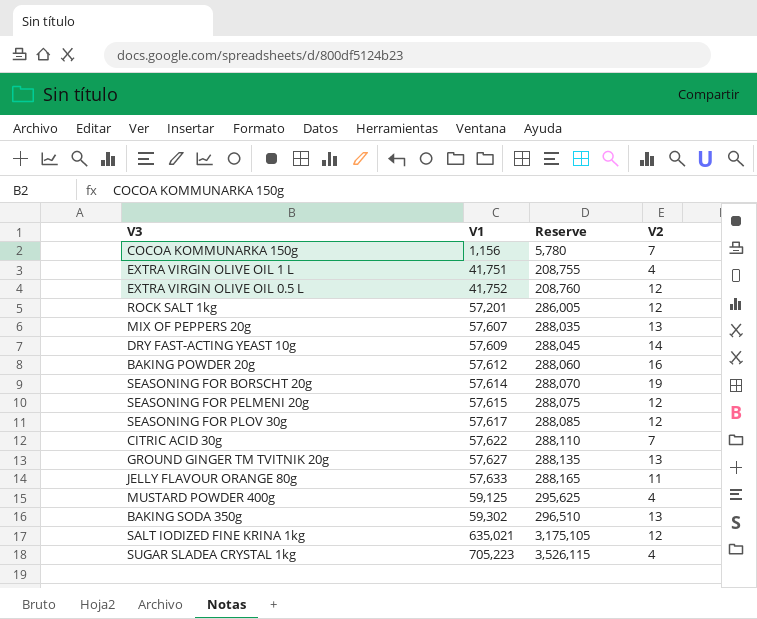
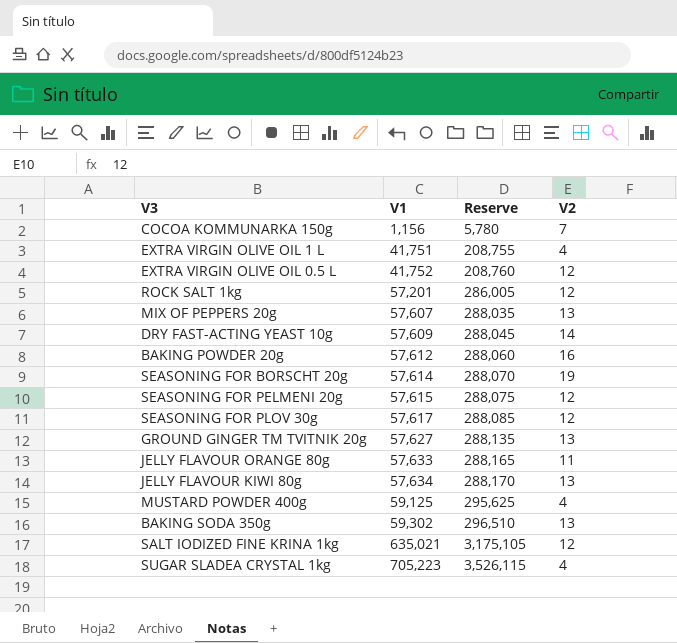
row CITRIC ACID 30g: 57,622 | 288,110 | 7 -> none
row JELLY FLAVOUR KIWI 80g: none -> 57,634 | 288,170 | 13

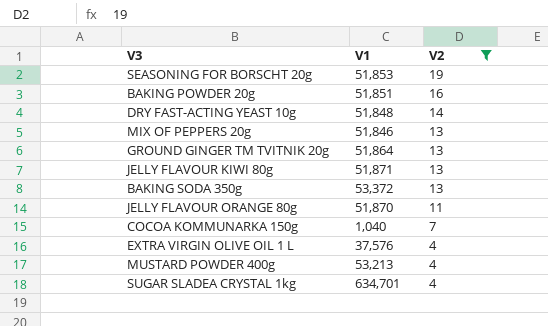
filter: none -> V2 != 12
row order: V1 ascending -> V2 descending
column Reserve | formula: [V1] * 5 -> none
SEASONING FOR BORSCHT 20g | V1: 57,614 -> 51,853
BAKING POWDER 20g | V1: 57,612 -> 51,851
DRY FAST-ACTING YEAST 10g | V1: 57,609 -> 51,848
MIX OF PEPPERS 20g | V1: 57,607 -> 51,846
GROUND GINGER TM TVITNIK 20g | V1: 57,627 -> 51,864
JELLY FLAVOUR KIWI 80g | V1: 57,634 -> 51,871
BAKING SODA 350g | V1: 59,302 -> 53,372
JELLY FLAVOUR ORANGE 80g | V1: 57,633 -> 51,870
COCOA KOMMUNARKA 150g | V1: 1,156 -> 1,040
EXTRA VIRGIN OLIVE OIL 1 L | V1: 41,751 -> 37,576
MUSTARD POWDER 400g | V1: 59,125 -> 53,213
SUGAR SLADEA CRYSTAL 1kg | V1: 705,223 -> 634,701

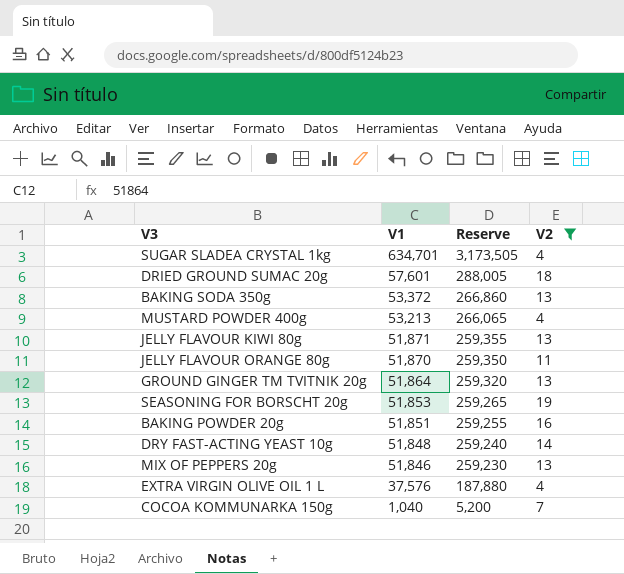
row order: V2 descending -> V1 descending
column Reserve | formula: none -> [V1] * 5
row DRIED GROUND SUMAC 20g: none -> 57,601 | 288,005 | 18

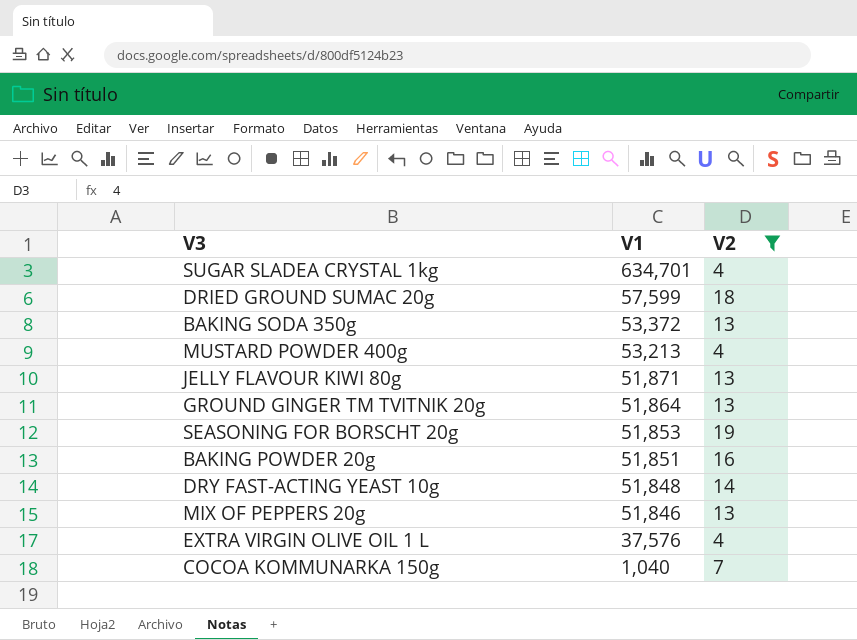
column Reserve | formula: [V1] * 5 -> none
row JELLY FLAVOUR ORANGE 80g: 51,870 | 259,350 | 11 -> none
DRIED GROUND SUMAC 20g | V1: 57,601 -> 57,599

